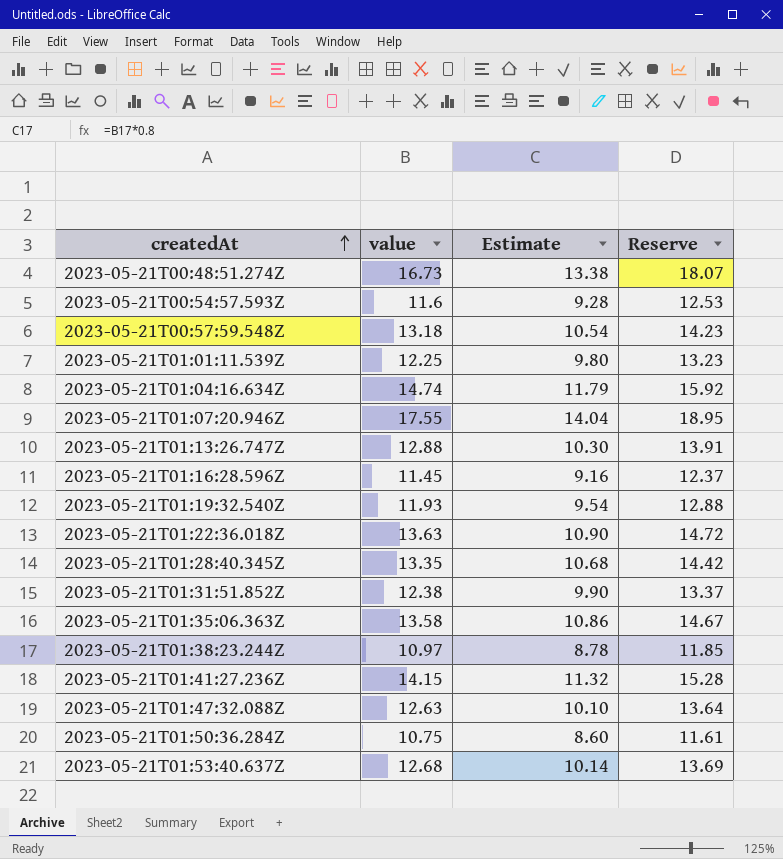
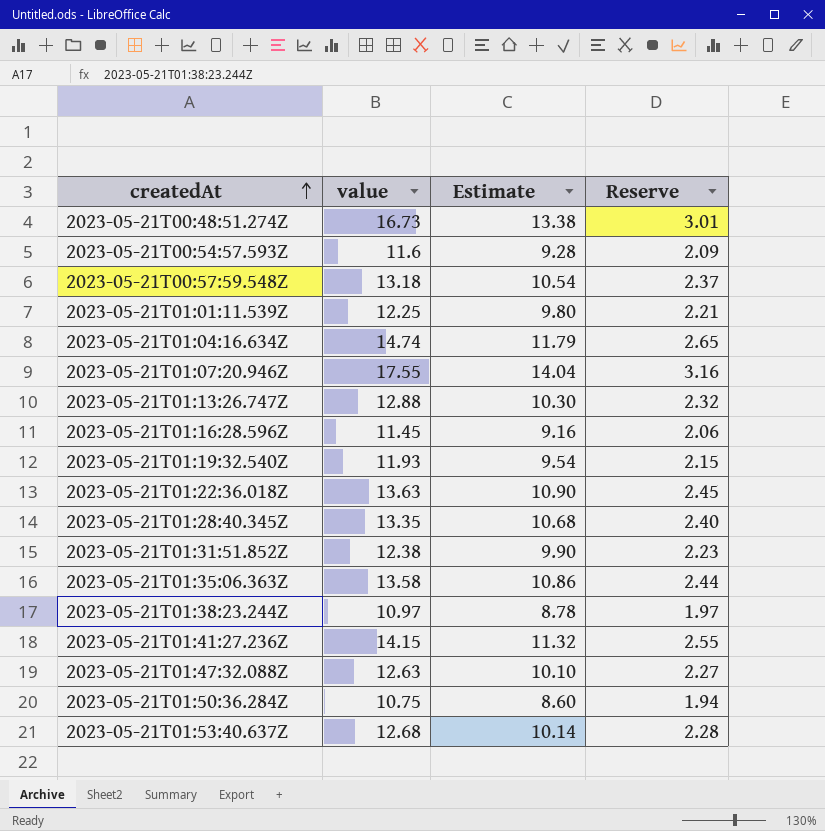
column Reserve | formula: [value] * 1.08 -> [value] * 0.18

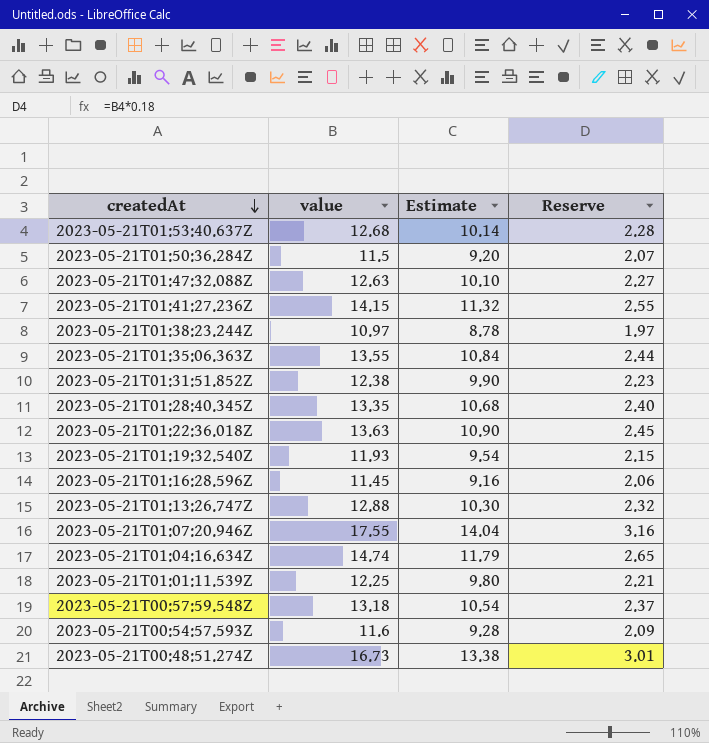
row order: createdAt ascending -> createdAt descending
2023-05-21T01:50:36.284Z | value: 10.75 -> 11.5
2023-05-21T01:50:36.284Z | Estimate: 8.60 -> 9.20
2023-05-21T01:50:36.284Z | Reserve: 1.94 -> 2.07
2023-05-21T01:35:06.363Z | value: 13.58 -> 13.55
2023-05-21T01:35:06.363Z | Estimate: 10.86 -> 10.84

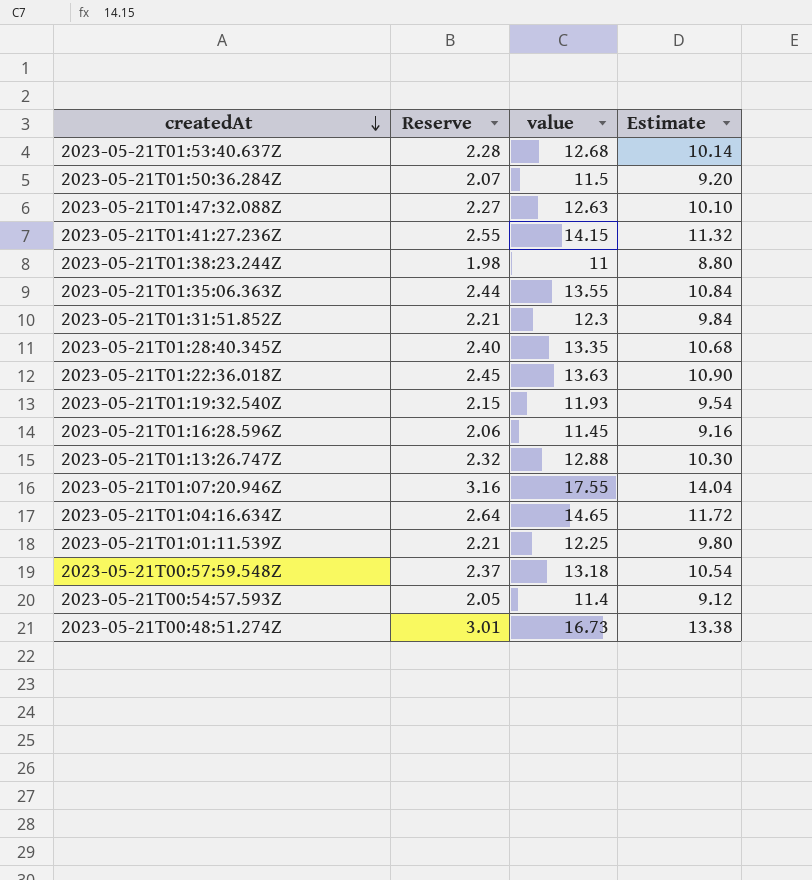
column Reserve | position: 4 -> 2
2023-05-21T01:38:23.244Z | Reserve: 1.97 -> 1.98
2023-05-21T01:38:23.244Z | value: 10.97 -> 11
2023-05-21T01:38:23.244Z | Estimate: 8.78 -> 8.80
2023-05-21T01:31:51.852Z | Reserve: 2.23 -> 2.21
2023-05-21T01:31:51.852Z | value: 12.38 -> 12.3
2023-05-21T01:31:51.852Z | Estimate: 9.90 -> 9.84
2023-05-21T01:04:16.634Z | Reserve: 2.65 -> 2.64
2023-05-21T01:04:16.634Z | value: 14.74 -> 14.65
2023-05-21T01:04:16.634Z | Estimate: 11.79 -> 11.72
2023-05-21T00:54:57.593Z | Reserve: 2.09 -> 2.05
2023-05-21T00:54:57.593Z | value: 11.6 -> 11.4
2023-05-21T00:54:57.593Z | Estimate: 9.28 -> 9.12

